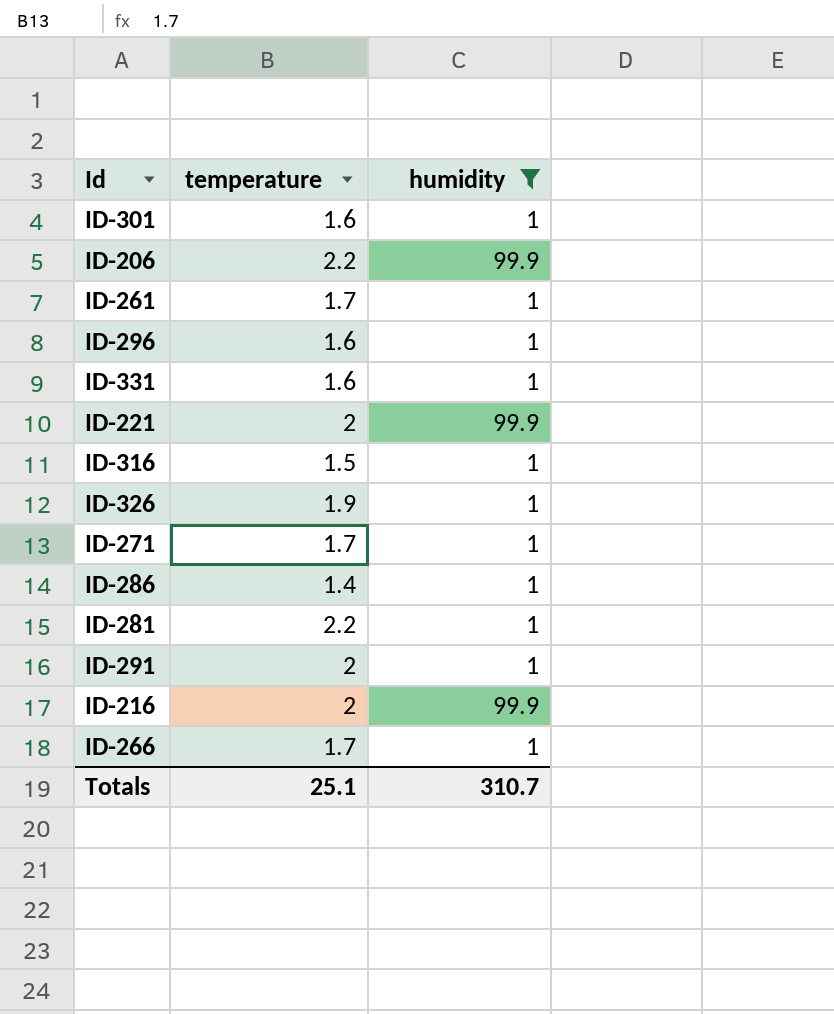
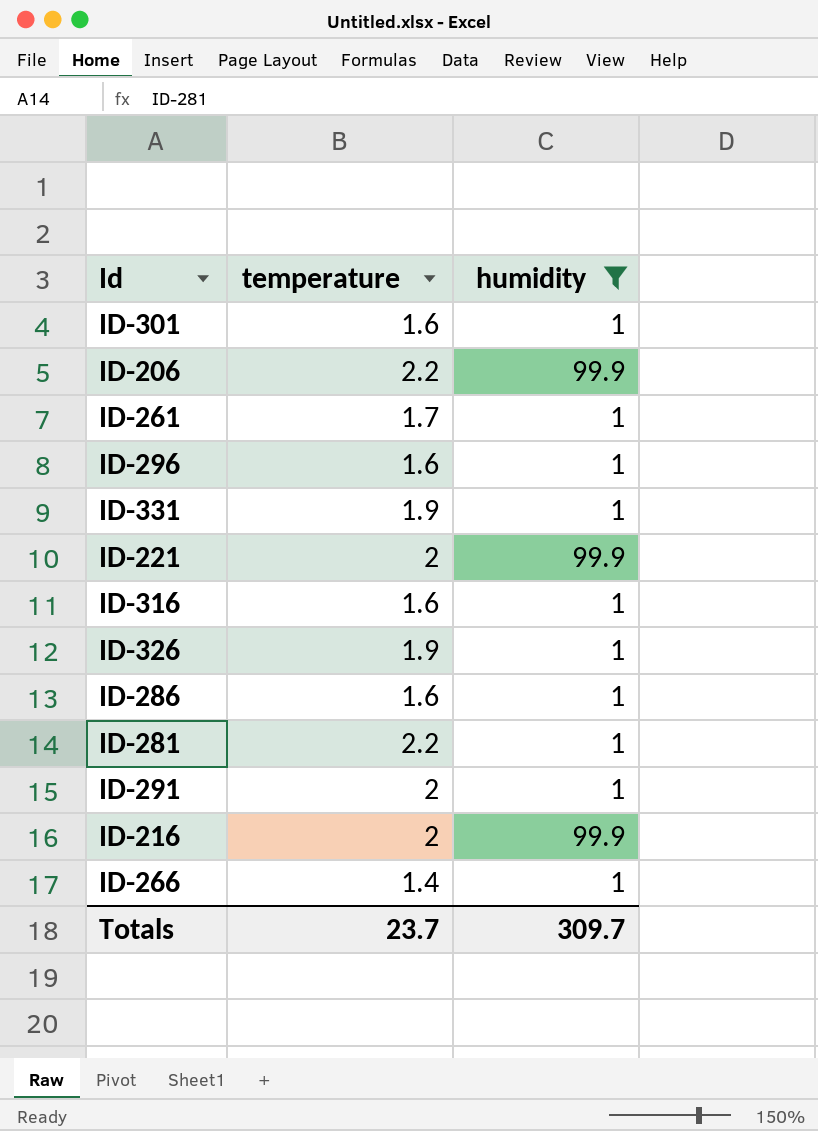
row ID-271: 1.7 | 1 -> none
ID-331 | temperature: 1.6 -> 1.9
ID-316 | temperature: 1.5 -> 1.6
ID-286 | temperature: 1.4 -> 1.6
ID-266 | temperature: 1.7 -> 1.4
Totals | temperature: 25.1 -> 23.7
Totals | humidity: 310.7 -> 309.7

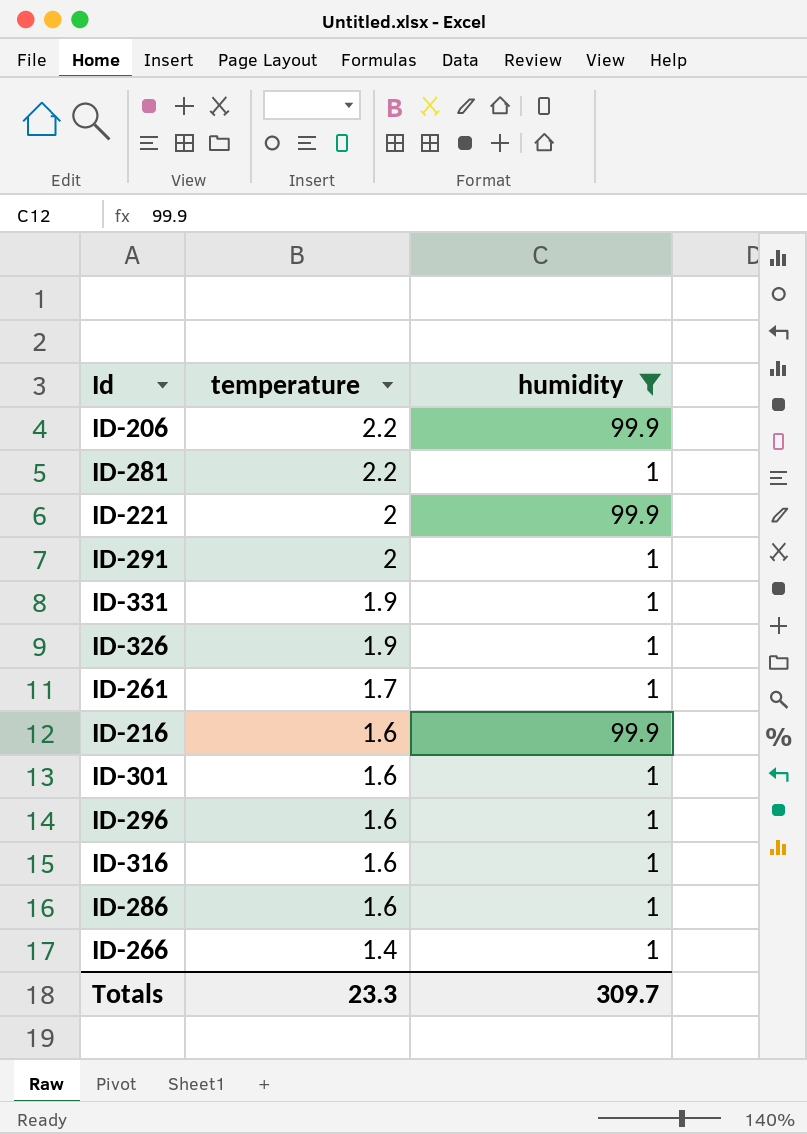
row order: none -> temperature descending
ID-216 | temperature: 2 -> 1.6
Totals | temperature: 23.7 -> 23.3

